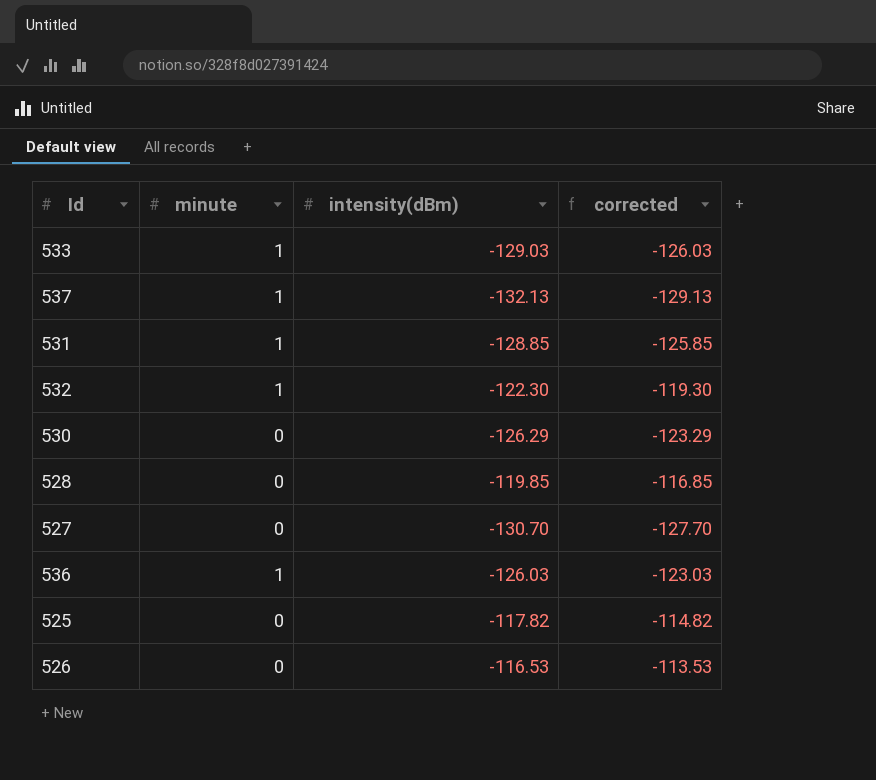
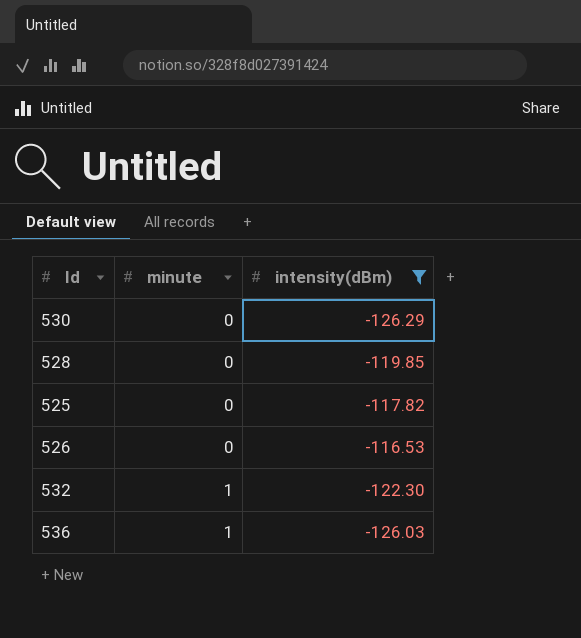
filter: none -> intensity(dBm) >= -126.29
row order: none -> minute ascending
column corrected | formula: [intensity(dBm)] + 3 -> none

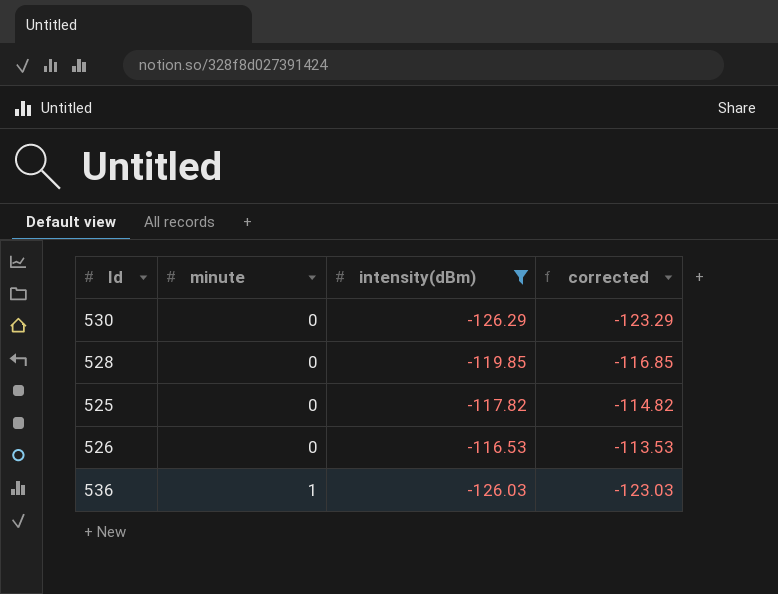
column corrected | formula: none -> [intensity(dBm)] + 3
row 532: 1 | -122.30 -> none

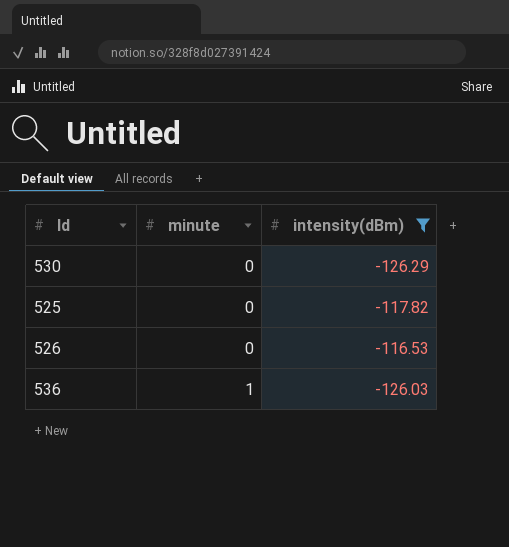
column corrected | formula: [intensity(dBm)] + 3 -> none
row 528: 0 | -119.85 | -116.85 -> none

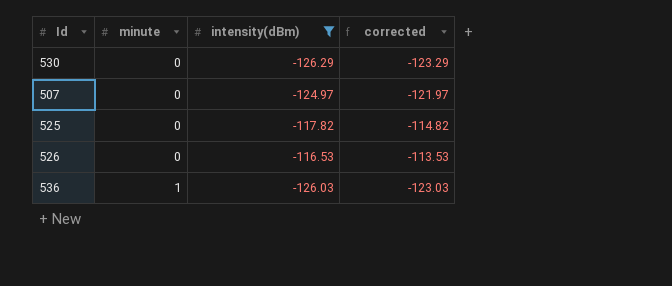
column corrected | formula: none -> [intensity(dBm)] + 3
row 507: none -> 0 | -124.97 | -121.97

